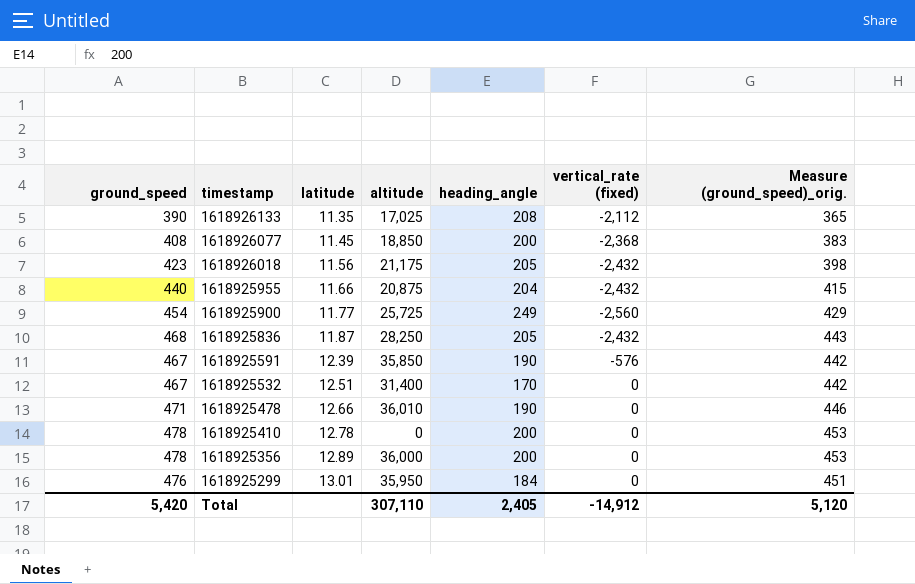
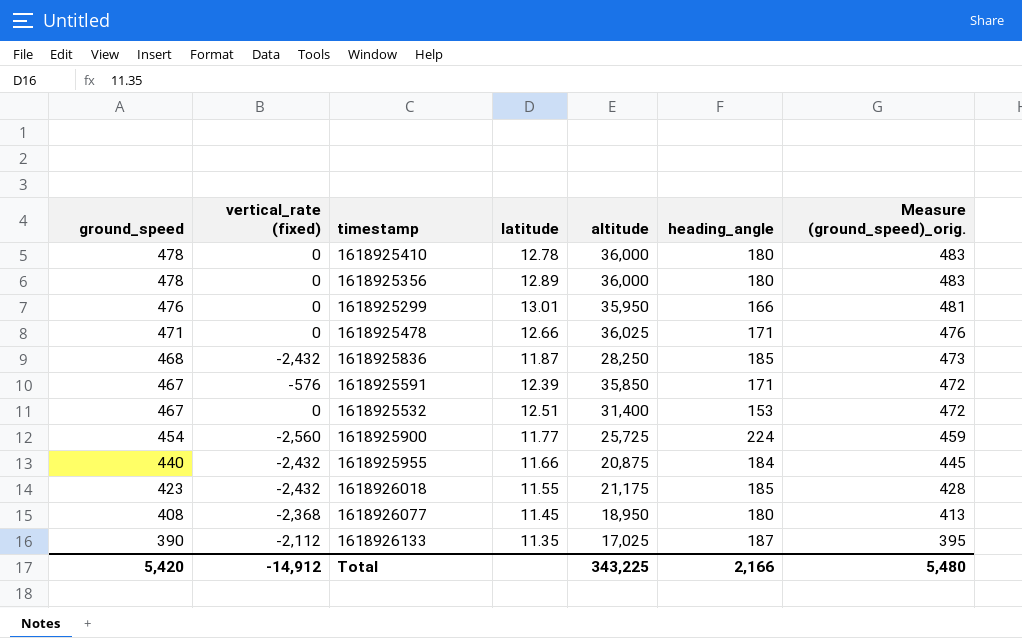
row order: timestamp descending -> ground_speed descending
column vertical_rate (fixed) | position: 6 -> 2
column Measure (ground_speed)_orig. | formula: [ground_speed] - 25 -> [ground_speed] + 5
1618925410 | altitude: 0 -> 36,000
1618925410 | heading_angle: 200 -> 180
1618925356 | heading_angle: 200 -> 180
1618925299 | heading_angle: 184 -> 166
1618925478 | altitude: 36,010 -> 36,025
1618925478 | heading_angle: 190 -> 171
1618925836 | heading_angle: 205 -> 185
1618925591 | heading_angle: 190 -> 171
1618925532 | heading_angle: 170 -> 153
1618925900 | heading_angle: 249 -> 224
1618925955 | heading_angle: 204 -> 184
1618926018 | latitude: 11.56 -> 11.55
1618926018 | heading_angle: 205 -> 185
1618926077 | altitude: 18,850 -> 18,950
1618926077 | heading_angle: 200 -> 180
1618926133 | heading_angle: 208 -> 187
Total | altitude: 307,110 -> 343,225
Total | heading_angle: 2,405 -> 2,166
Total | Measure (ground_speed)_orig.: 5,120 -> 5,480

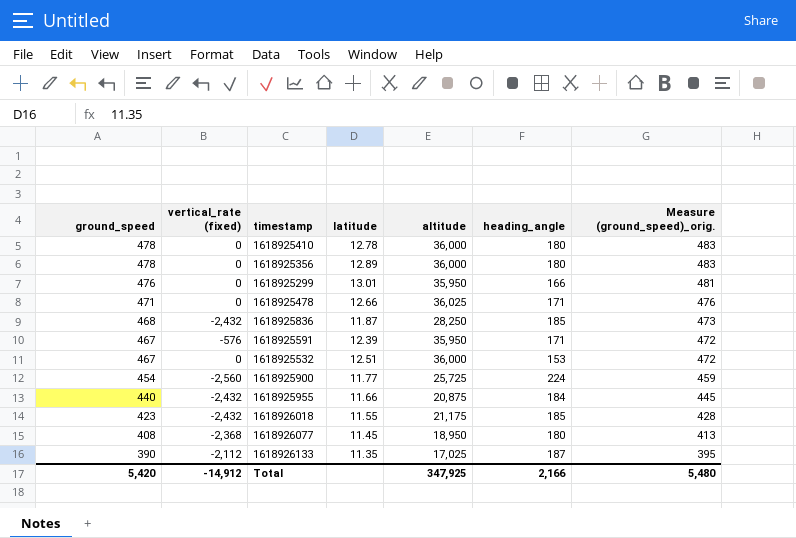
1618925591 | altitude: 35,850 -> 35,950
1618925532 | altitude: 31,400 -> 36,000
Total | altitude: 343,225 -> 347,925

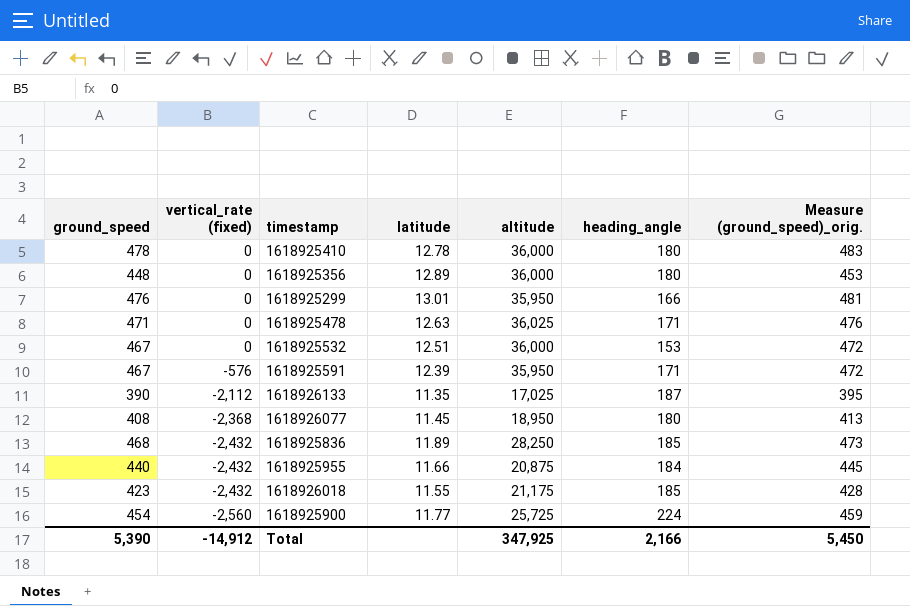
row order: ground_speed descending -> vertical_rate (fixed) descending
1618925356 | ground_speed: 478 -> 448
1618925356 | Measure (ground_speed)_orig.: 483 -> 453
1618925478 | latitude: 12.66 -> 12.63
1618925836 | latitude: 11.87 -> 11.89
Total | ground_speed: 5,420 -> 5,390
Total | Measure (ground_speed)_orig.: 5,480 -> 5,450

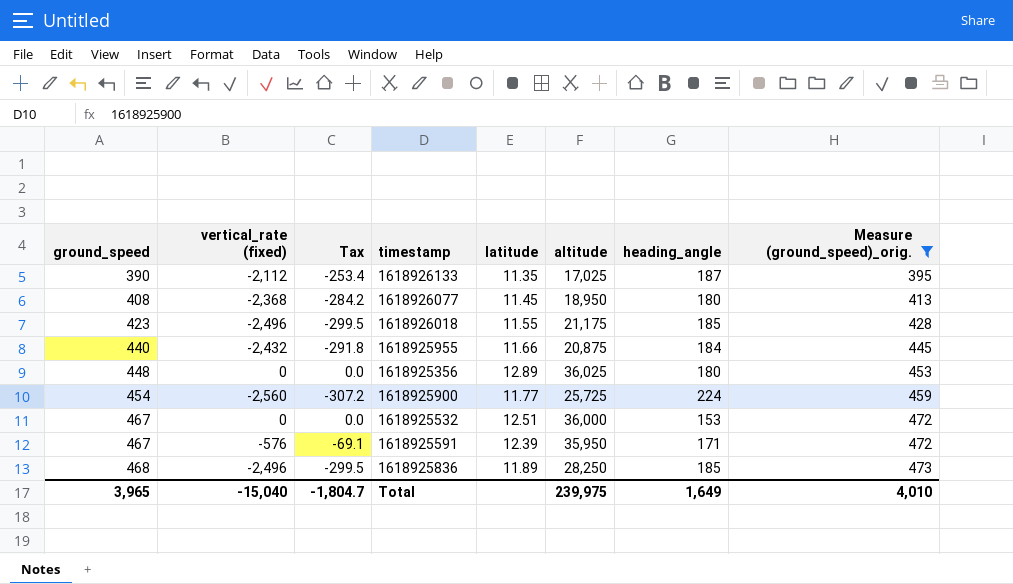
filter: none -> Measure (ground_speed)_orig. <= 473
row order: vertical_rate (fixed) descending -> ground_speed ascending
column Tax | formula: none -> [vertical_rate (fixed)] * 0.12
1618926018 | vertical_rate (fixed): -2,432 -> -2,496
1618925356 | altitude: 36,000 -> 36,025
1618925836 | vertical_rate (fixed): -2,432 -> -2,496
Total | ground_speed: 5,390 -> 3,965
Total | vertical_rate (fixed): -14,912 -> -15,040
Total | altitude: 347,925 -> 239,975
Total | heading_angle: 2,166 -> 1,649
Total | Measure (ground_speed)_orig.: 5,450 -> 4,010

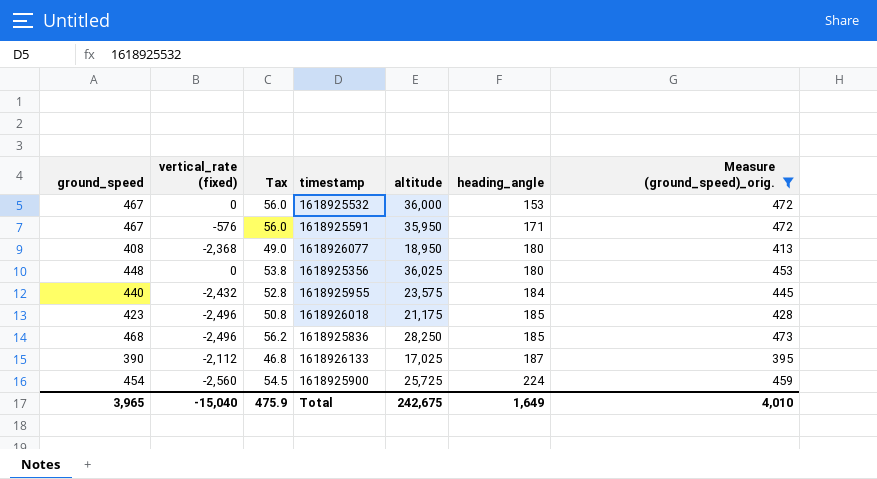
row order: ground_speed ascending -> heading_angle ascending
column latitude | position: 5 -> none
column Tax | formula: [vertical_rate (fixed)] * 0.12 -> [ground_speed] * 0.12
1618925955 | altitude: 20,875 -> 23,575
Total | Tax: -1,804.7 -> 475.9
Total | altitude: 239,975 -> 242,675

